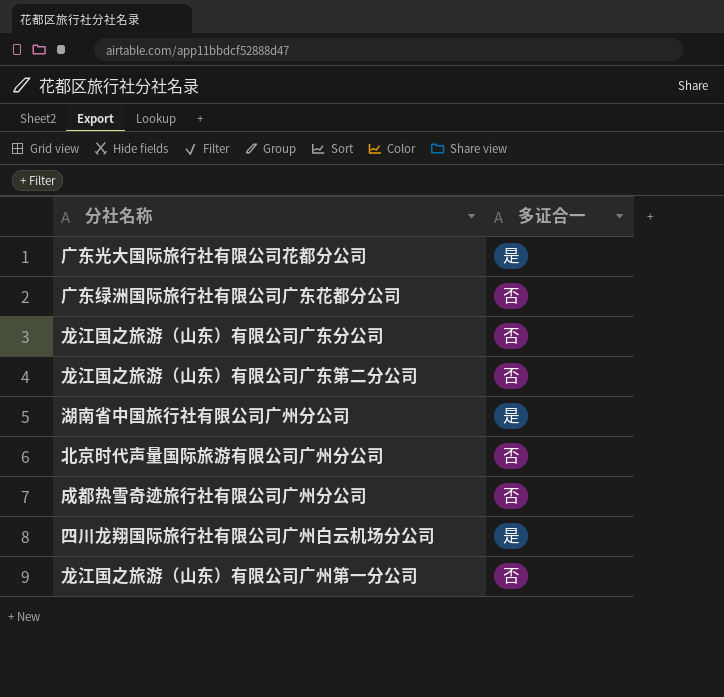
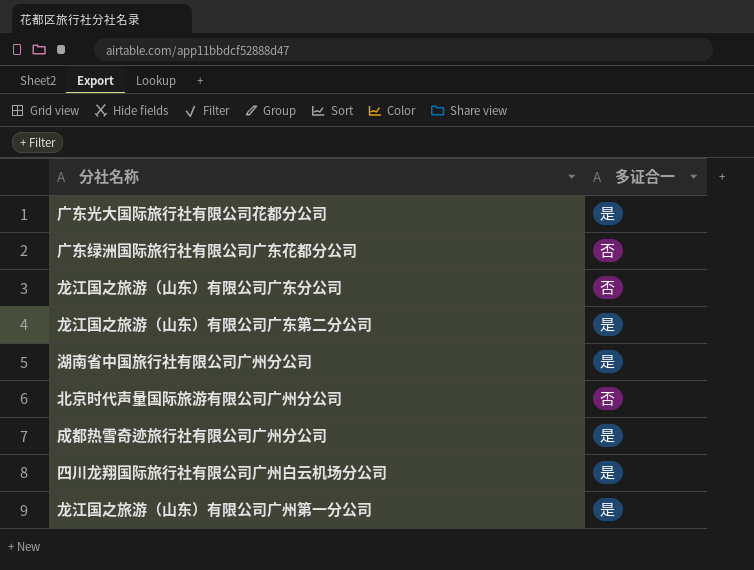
龙江国之旅游（山东）有限公司广东第二分公司 | 多证合一: 否 -> 是
成都热雪奇迹旅行社有限公司广州分公司 | 多证合一: 否 -> 是
龙江国之旅游（山东）有限公司广州第一分公司 | 多证合一: 否 -> 是

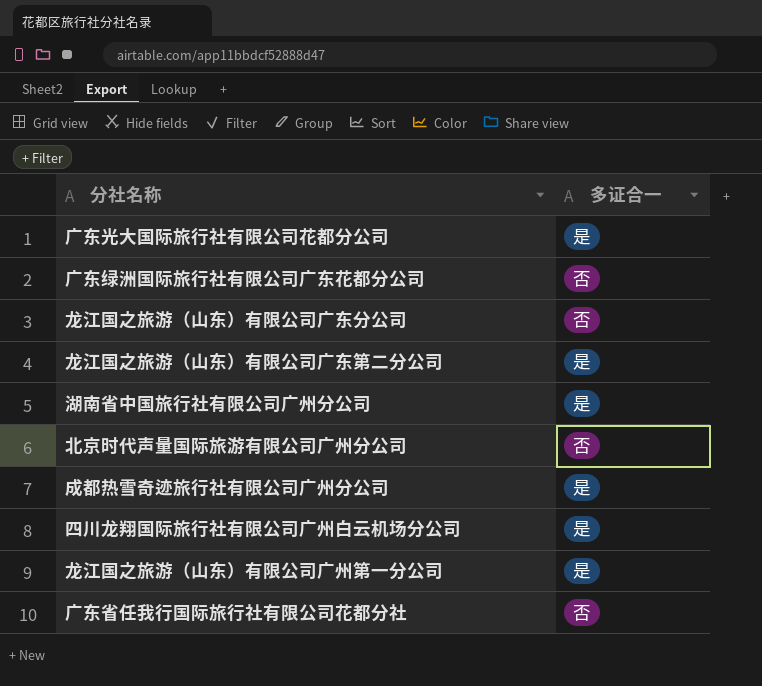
row 广东省任我行国际旅行社有限公司花都分社: none -> 否

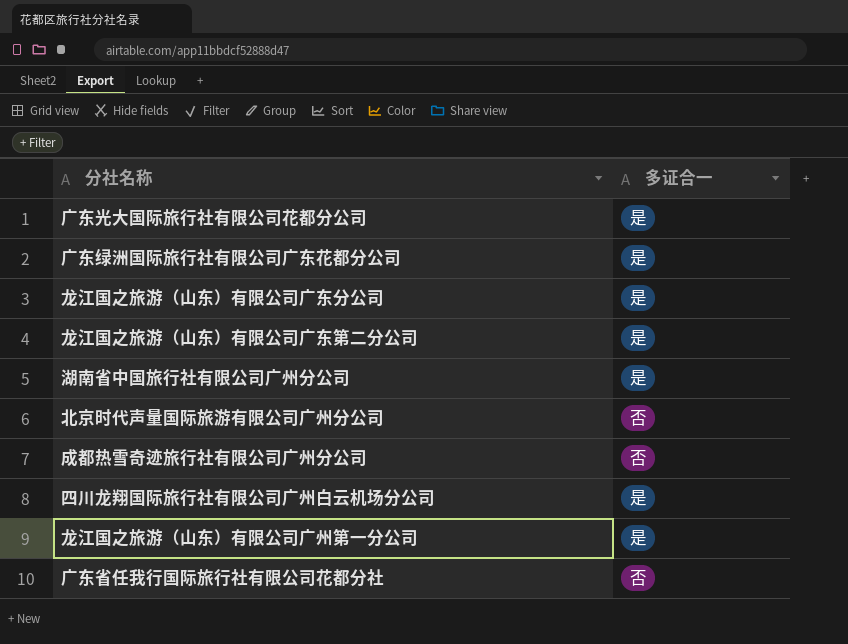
广东绿洲国际旅行社有限公司广东花都分公司 | 多证合一: 否 -> 是
龙江国之旅游（山东）有限公司广东分公司 | 多证合一: 否 -> 是
成都热雪奇迹旅行社有限公司广州分公司 | 多证合一: 是 -> 否

